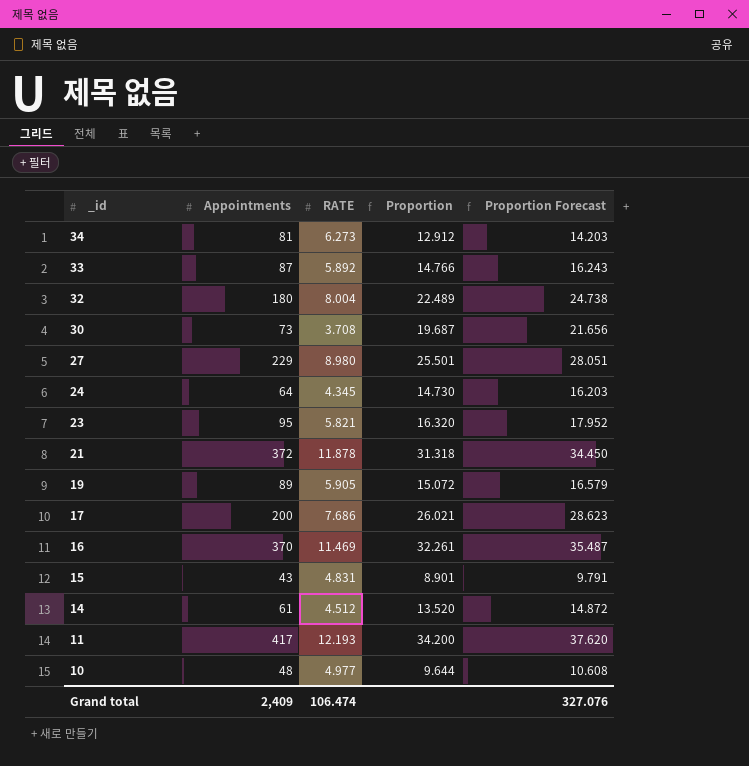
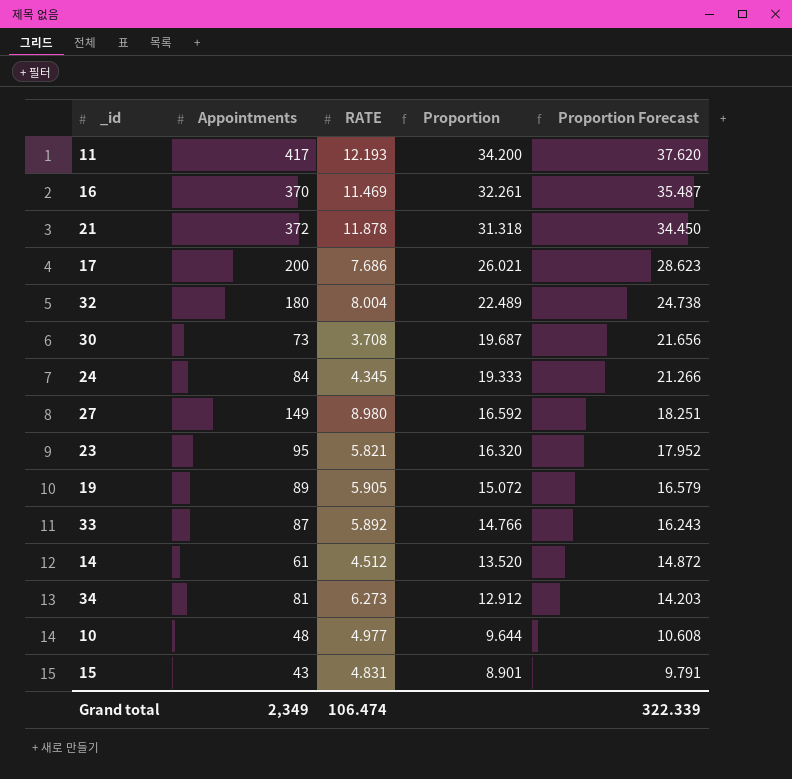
row order: _id descending -> Proportion descending
24 | Appointments: 64 -> 84
24 | Proportion: 14.730 -> 19.333
24 | Proportion Forecast: 16.203 -> 21.266
27 | Appointments: 229 -> 149
27 | Proportion: 25.501 -> 16.592
27 | Proportion Forecast: 28.051 -> 18.251
Grand total | Appointments: 2,409 -> 2,349
Grand total | Proportion Forecast: 327.076 -> 322.339

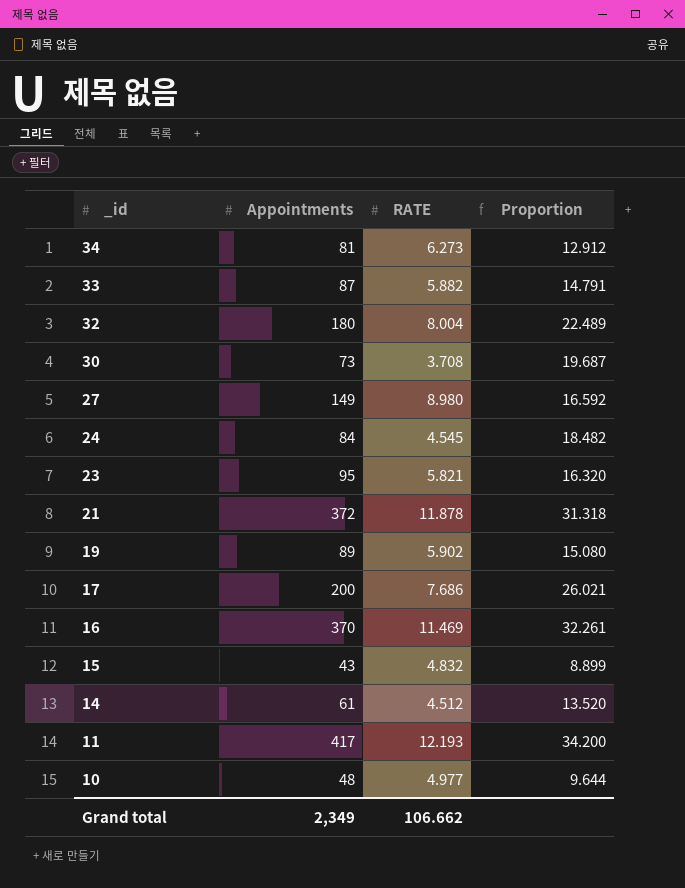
row order: Proportion descending -> _id descending
column Proportion Forecast | formula: [Proportion] * 1.1 -> none
33 | RATE: 5.892 -> 5.882
33 | Proportion: 14.766 -> 14.791
24 | RATE: 4.345 -> 4.545
24 | Proportion: 19.333 -> 18.482
19 | RATE: 5.905 -> 5.902
19 | Proportion: 15.072 -> 15.080
15 | RATE: 4.831 -> 4.832
15 | Proportion: 8.901 -> 8.899
Grand total | RATE: 106.474 -> 106.662

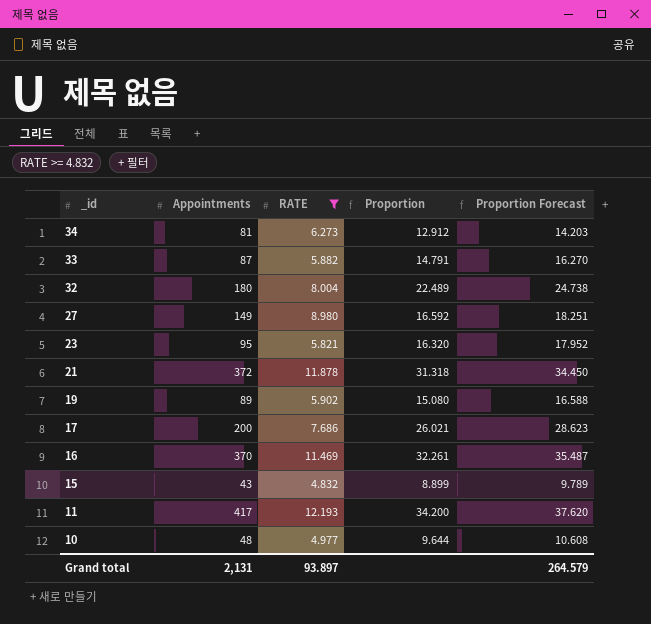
filter: none -> RATE >= 4.832
column Proportion Forecast | formula: none -> [Proportion] * 1.1
Grand total | Appointments: 2,349 -> 2,131
Grand total | RATE: 106.662 -> 93.897

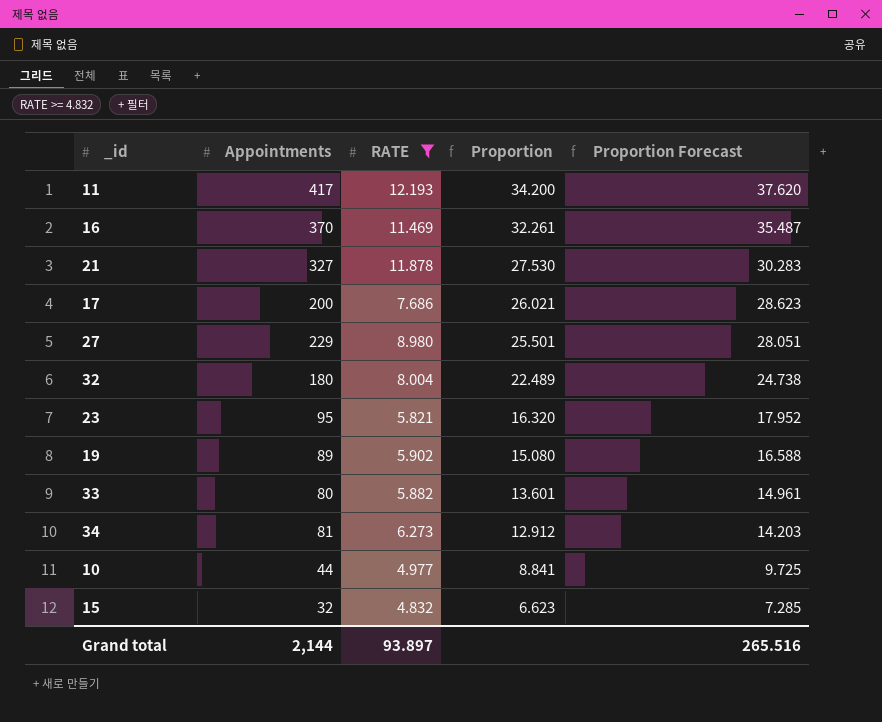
row order: _id descending -> Proportion descending
21 | Appointments: 372 -> 327
21 | Proportion: 31.318 -> 27.530
21 | Proportion Forecast: 34.450 -> 30.283
27 | Appointments: 149 -> 229
27 | Proportion: 16.592 -> 25.501
27 | Proportion Forecast: 18.251 -> 28.051
33 | Appointments: 87 -> 80
33 | Proportion: 14.791 -> 13.601
33 | Proportion Forecast: 16.270 -> 14.961
10 | Appointments: 48 -> 44
10 | Proportion: 9.644 -> 8.841
10 | Proportion Forecast: 10.608 -> 9.725
15 | Appointments: 43 -> 32
15 | Proportion: 8.899 -> 6.623
15 | Proportion Forecast: 9.789 -> 7.285
Grand total | Appointments: 2,131 -> 2,144
Grand total | Proportion Forecast: 264.579 -> 265.516

